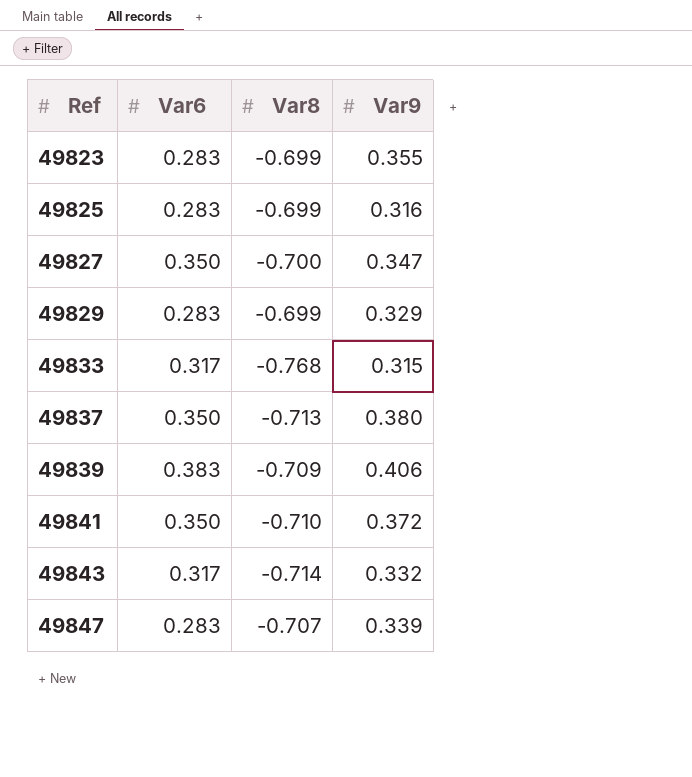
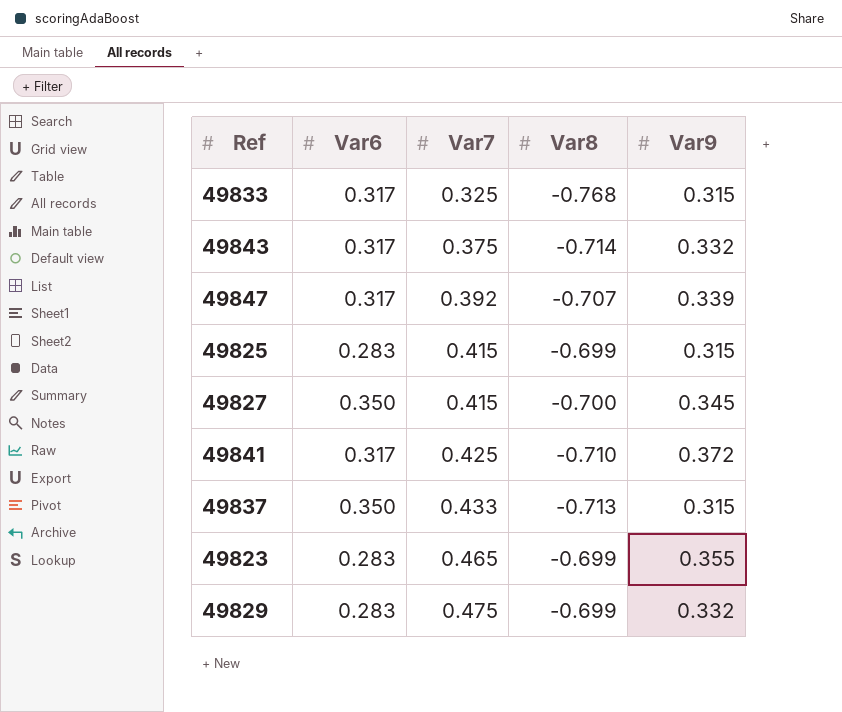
row order: Ref ascending -> Var7 ascending
column Var7 | position: none -> 3
row 49839: 0.383 | -0.709 | 0.406 -> none
49847 | Var6: 0.283 -> 0.317
49825 | Var9: 0.316 -> 0.315
49827 | Var9: 0.347 -> 0.345
49841 | Var6: 0.350 -> 0.317
49837 | Var9: 0.380 -> 0.315
49829 | Var9: 0.329 -> 0.332

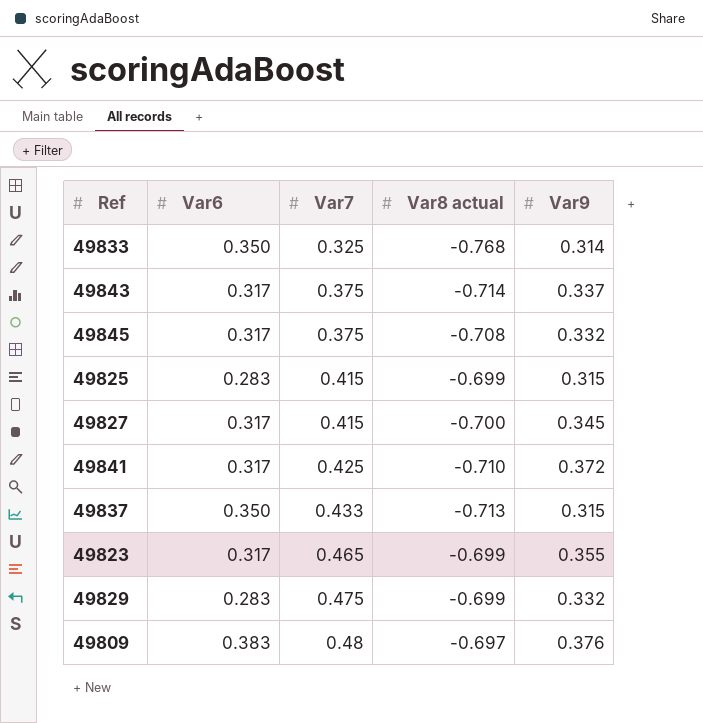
column name: Var8 -> Var8 actual
row 49847: 0.317 | 0.392 | -0.707 | 0.339 -> none
49833 | Var6: 0.317 -> 0.350
49833 | Var9: 0.315 -> 0.314
49843 | Var9: 0.332 -> 0.337
row 49845: none -> 0.317 | 0.375 | -0.708 | 0.332
49827 | Var6: 0.350 -> 0.317
49823 | Var6: 0.283 -> 0.317
row 49809: none -> 0.383 | 0.48 | -0.697 | 0.376

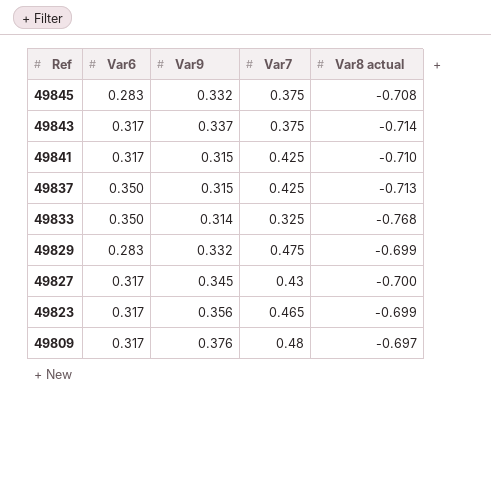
row order: Var7 ascending -> Ref descending
column Var9 | position: 5 -> 3
row 49825: 0.283 | 0.415 | -0.699 | 0.315 -> none
49845 | Var6: 0.317 -> 0.283
49841 | Var9: 0.372 -> 0.315
49837 | Var7: 0.433 -> 0.425
49827 | Var7: 0.415 -> 0.43
49823 | Var9: 0.355 -> 0.356
49809 | Var6: 0.383 -> 0.317

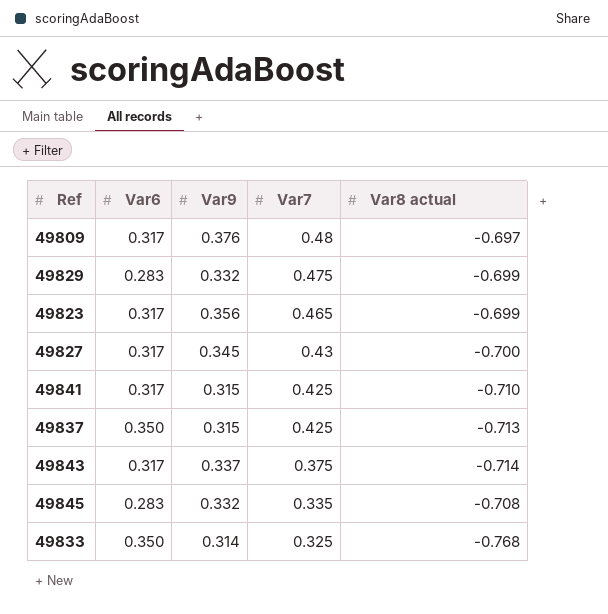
row order: Ref descending -> Var7 descending
49845 | Var7: 0.375 -> 0.335

